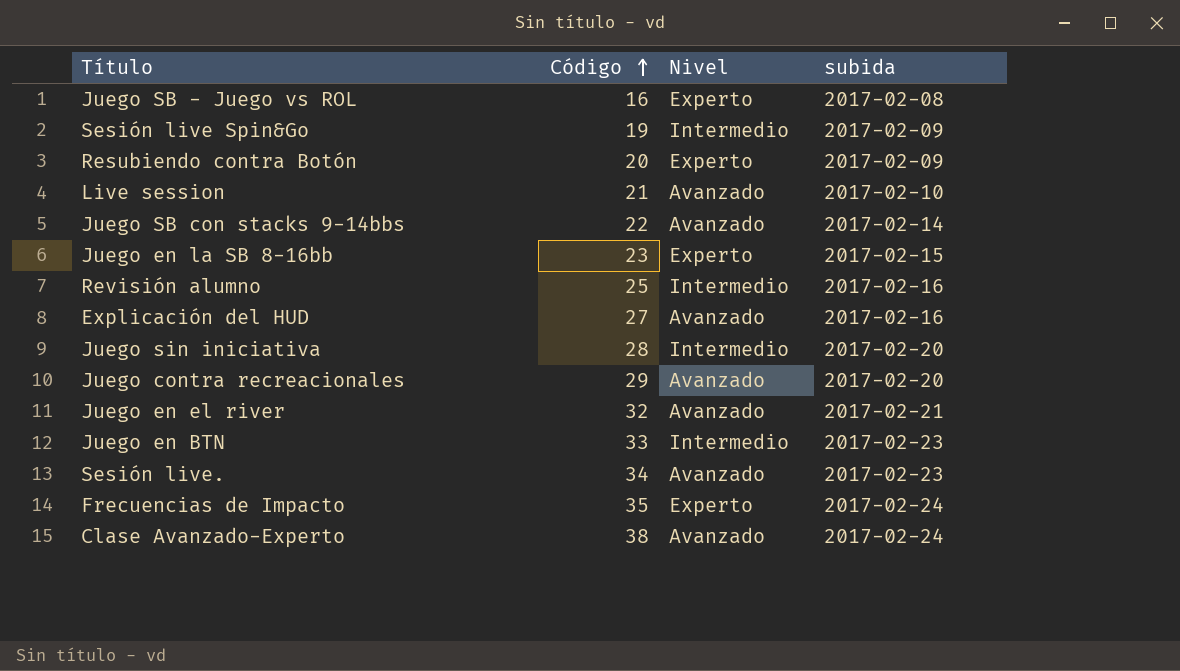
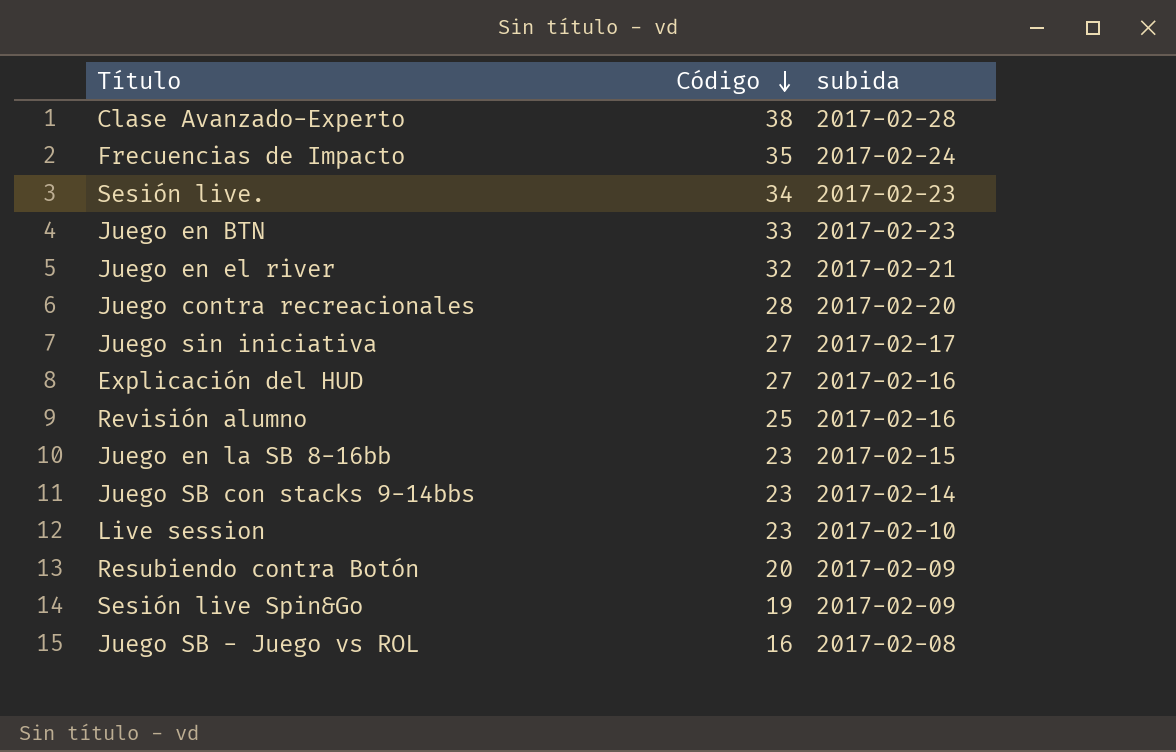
row order: Código ascending -> Código descending
column Nivel | position: 3 -> none
Clase Avanzado-Experto | subida: 2017-02-24 -> 2017-02-28
Juego contra recreacionales | Código: 29 -> 28
Juego sin iniciativa | Código: 28 -> 27
Juego sin iniciativa | subida: 2017-02-20 -> 2017-02-17
Juego SB con stacks 9-14bbs | Código: 22 -> 23
Live session | Código: 21 -> 23

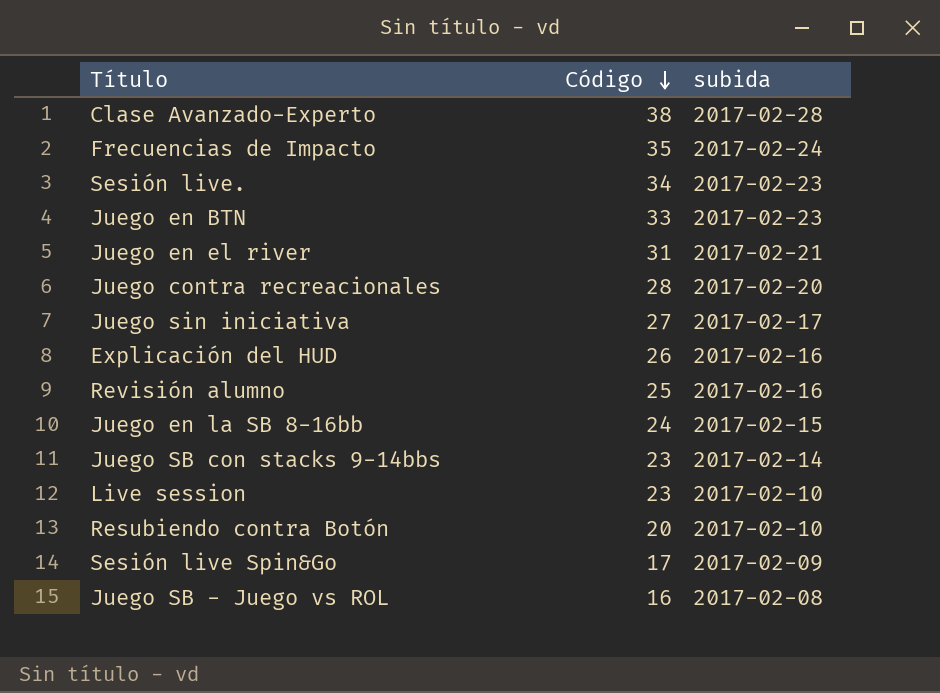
Juego en el river | Código: 32 -> 31
Explicación del HUD | Código: 27 -> 26
Juego en la SB 8-16bb | Código: 23 -> 24
Resubiendo contra Botón | subida: 2017-02-09 -> 2017-02-10
Sesión live Spin&Go | Código: 19 -> 17

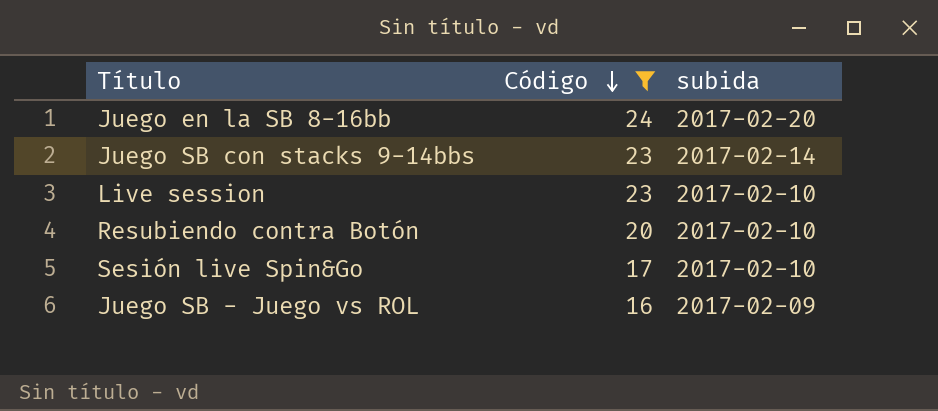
filter: none -> Código <= 24
Juego en la SB 8-16bb | subida: 2017-02-15 -> 2017-02-20
Sesión live Spin&Go | subida: 2017-02-09 -> 2017-02-10
Juego SB - Juego vs ROL | subida: 2017-02-08 -> 2017-02-09

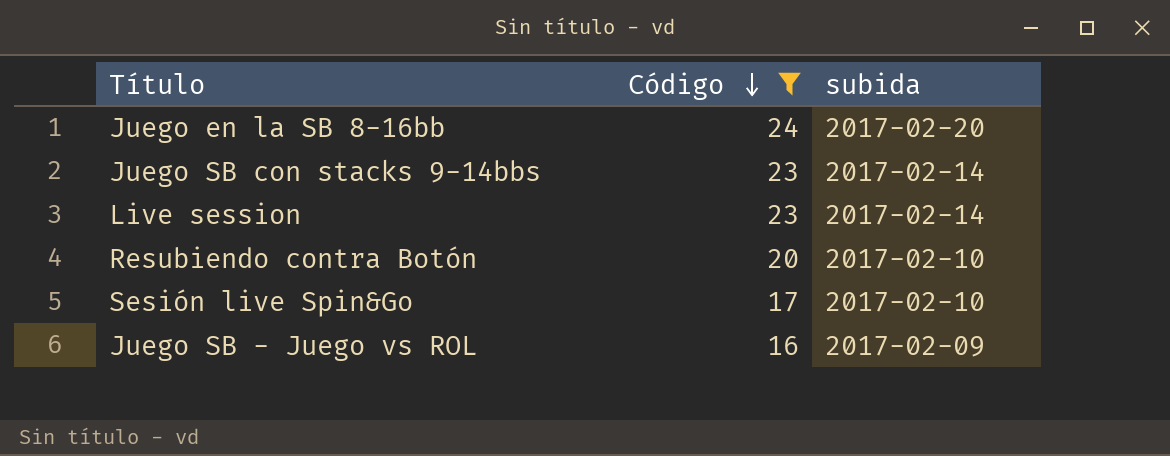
Live session | subida: 2017-02-10 -> 2017-02-14

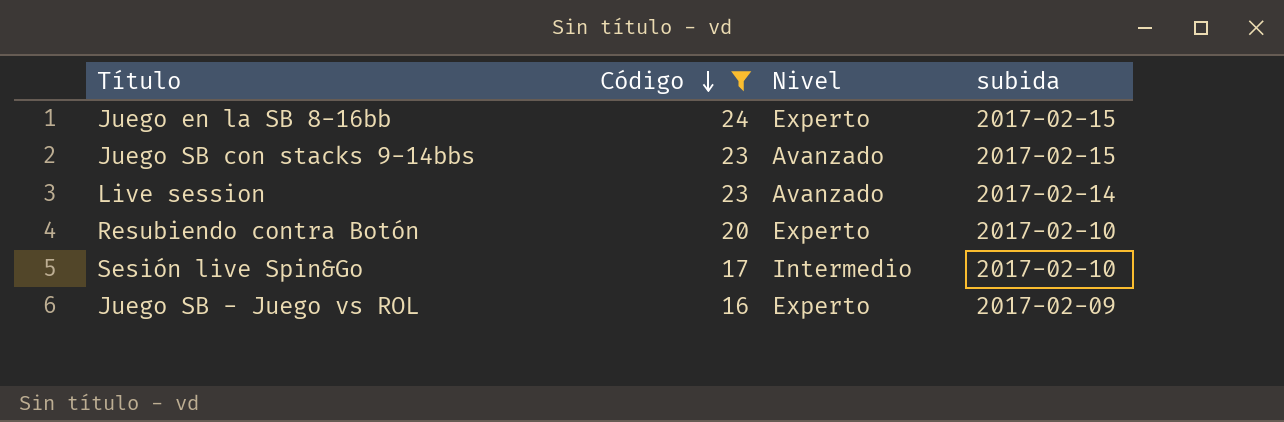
column Nivel | position: none -> 3
Juego en la SB 8-16bb | subida: 2017-02-20 -> 2017-02-15
Juego SB con stacks 9-14bbs | subida: 2017-02-14 -> 2017-02-15

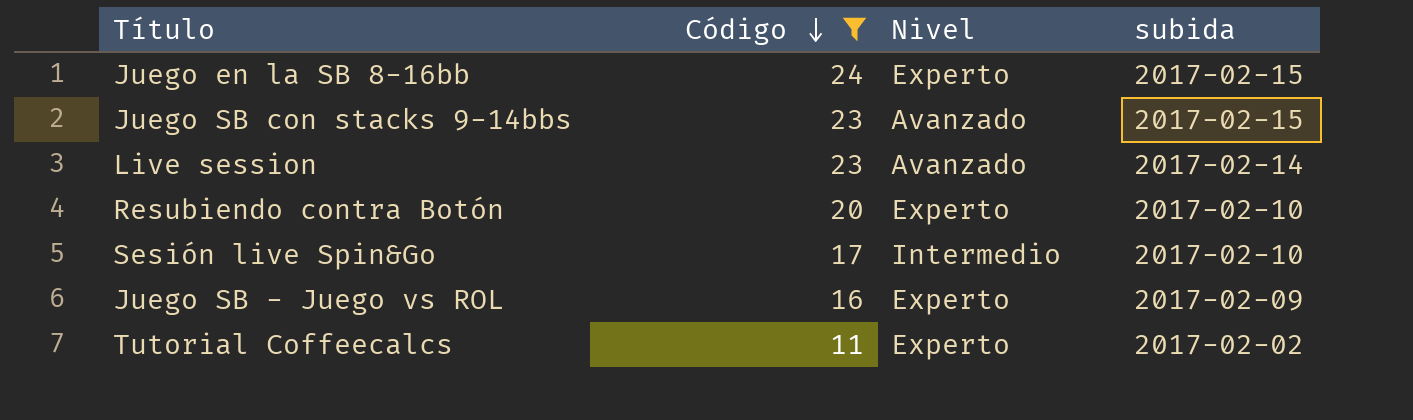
row Tutorial Coffeecalcs: none -> 11 | Experto | 2017-02-02

